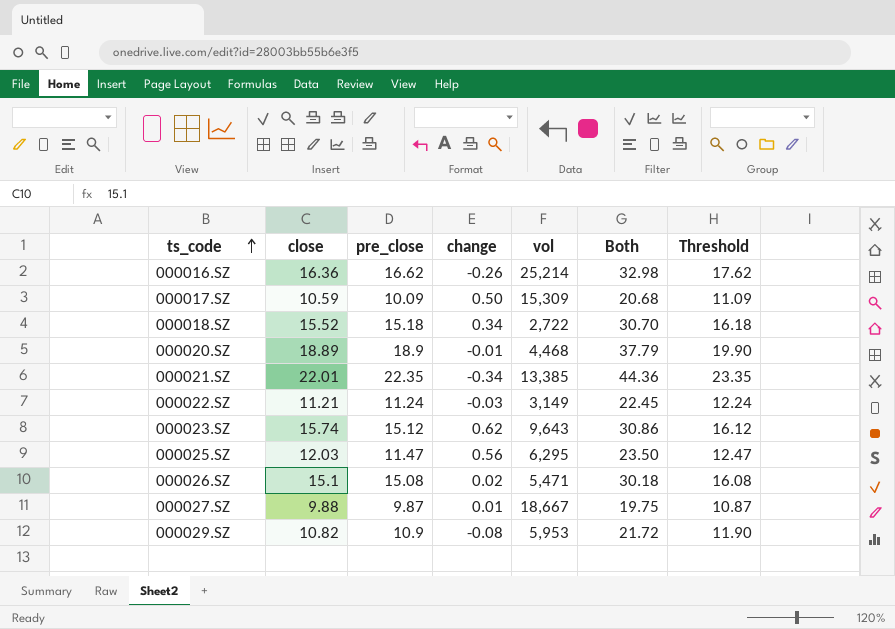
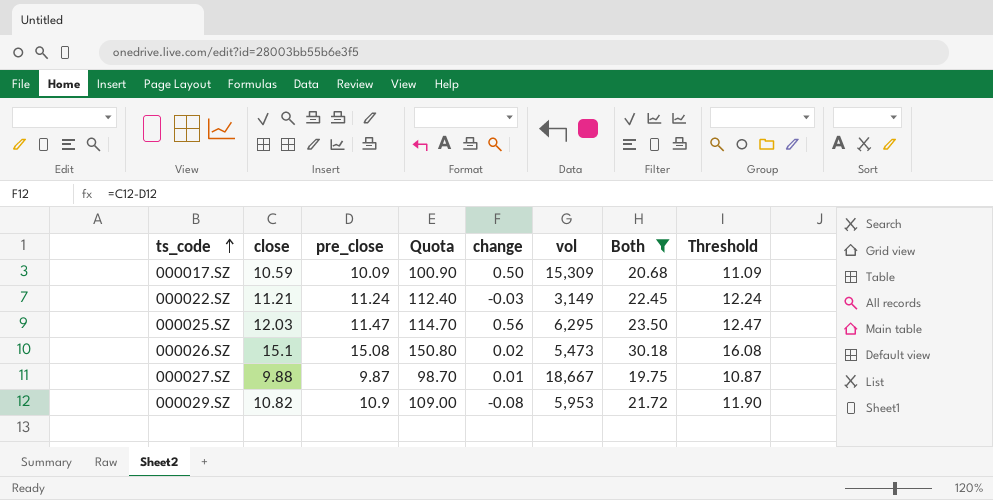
filter: none -> Both <= 30.18
column Quota | formula: none -> [pre_close] * 10
000026.SZ | vol: 5,471 -> 5,473

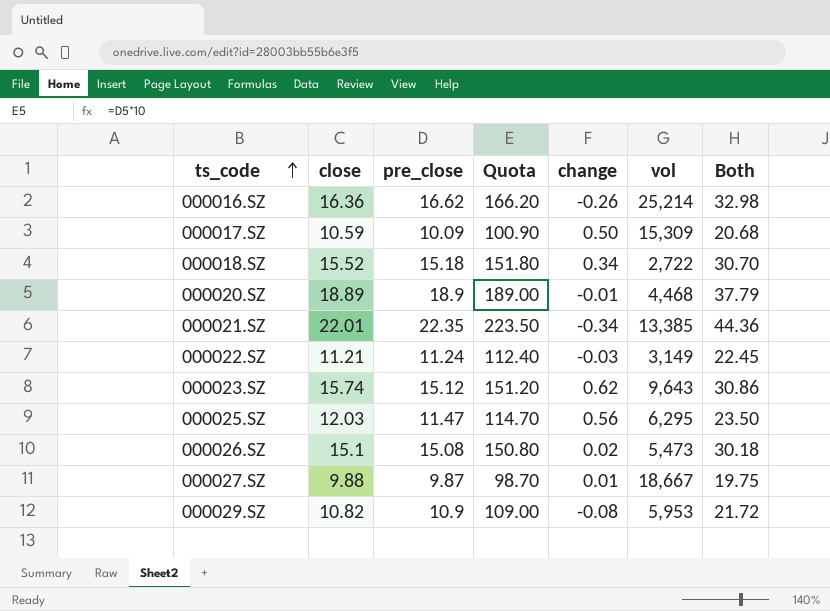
filter: Both <= 30.18 -> none
column Threshold | formula: [pre_close] + 1 -> none

